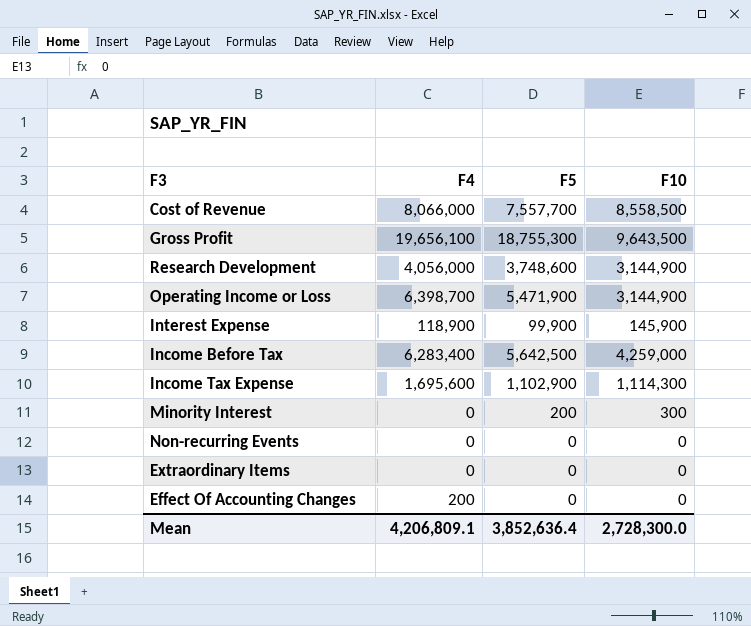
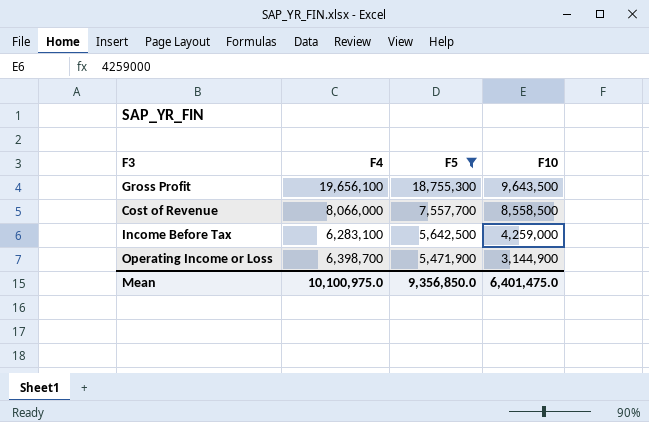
filter: none -> F5 >= 5,471,900
row order: none -> F5 descending
Income Before Tax | F4: 6,283,400 -> 6,283,100
Mean | F4: 4,206,809.1 -> 10,100,975.0
Mean | F5: 3,852,636.4 -> 9,356,850.0
Mean | F10: 2,728,300.0 -> 6,401,475.0

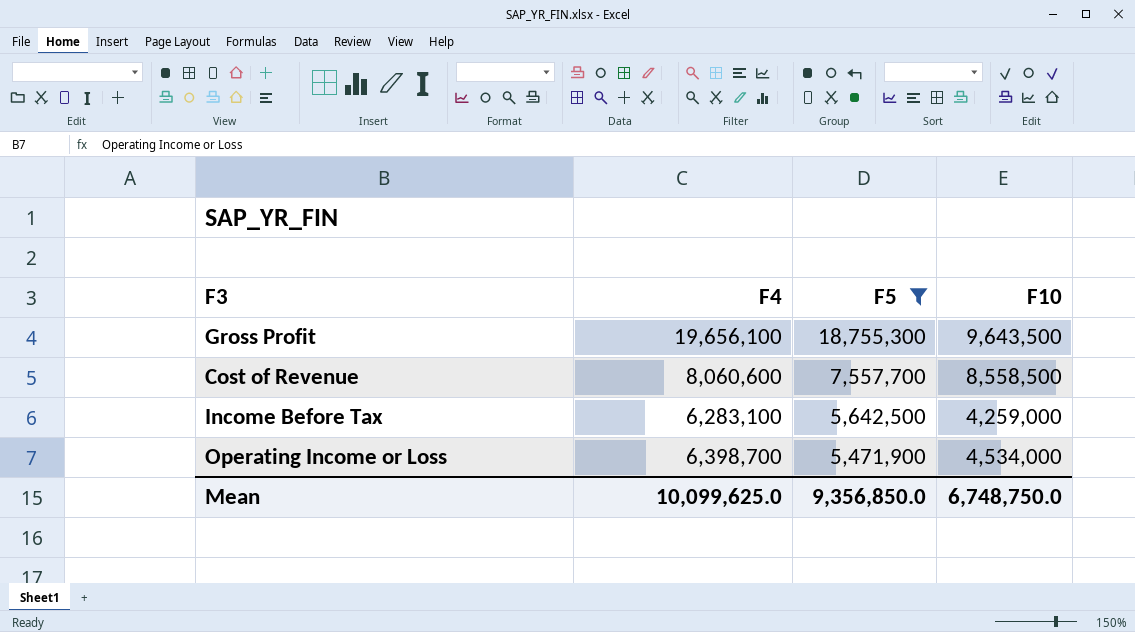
Cost of Revenue | F4: 8,066,000 -> 8,060,600
Operating Income or Loss | F10: 3,144,900 -> 4,534,000
Mean | F4: 10,100,975.0 -> 10,099,625.0
Mean | F10: 6,401,475.0 -> 6,748,750.0

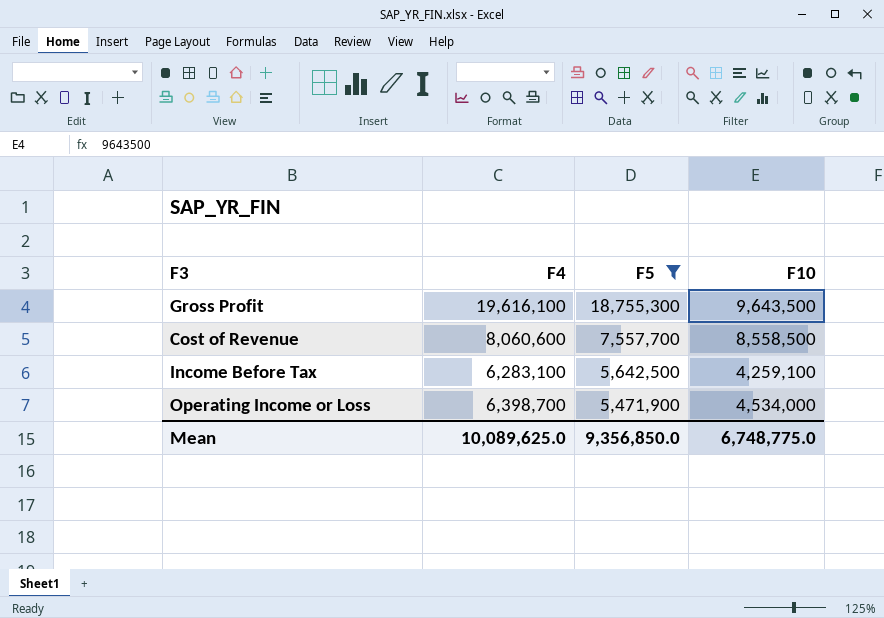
Gross Profit | F4: 19,656,100 -> 19,616,100
Income Before Tax | F10: 4,259,000 -> 4,259,100
Mean | F4: 10,099,625.0 -> 10,089,625.0
Mean | F10: 6,748,750.0 -> 6,748,775.0

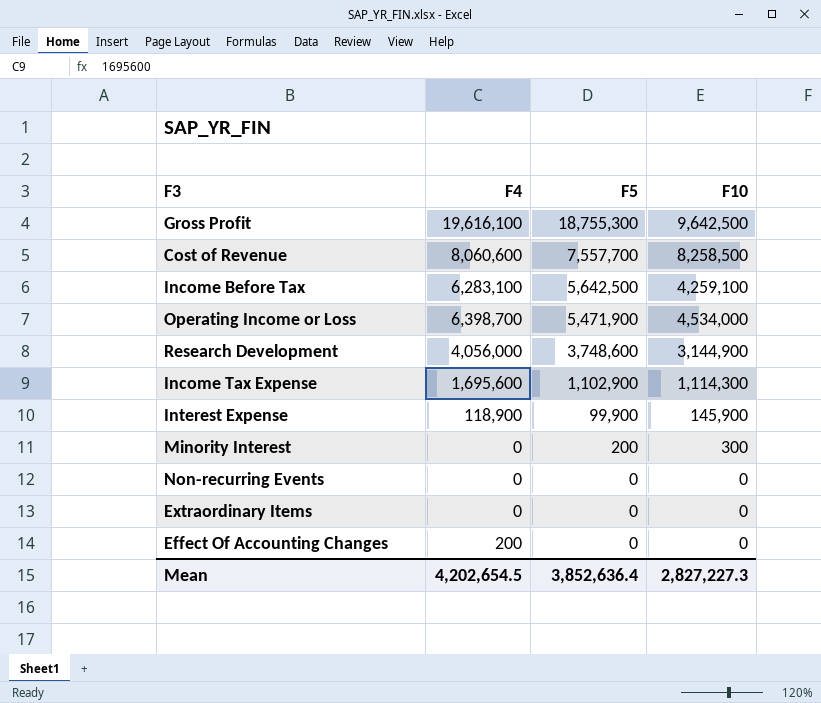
filter: F5 >= 5,471,900 -> none
Gross Profit | F10: 9,643,500 -> 9,642,500
Cost of Revenue | F10: 8,558,500 -> 8,258,500
Mean | F4: 10,089,625.0 -> 4,202,654.5
Mean | F5: 9,356,850.0 -> 3,852,636.4
Mean | F10: 6,748,775.0 -> 2,827,227.3

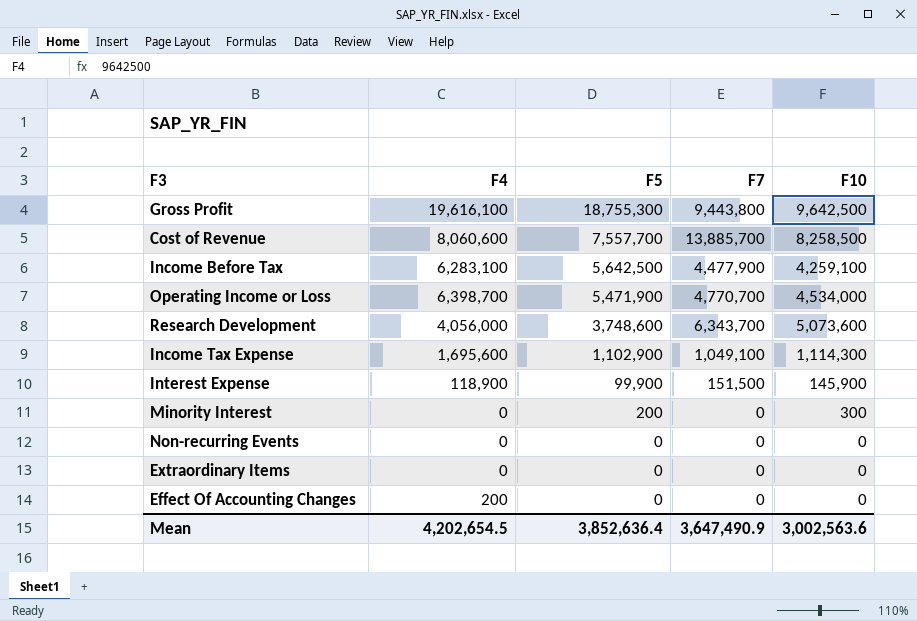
column F7 | position: none -> 4
Research Development | F10: 3,144,900 -> 5,073,600
Mean | F10: 2,827,227.3 -> 3,002,563.6

